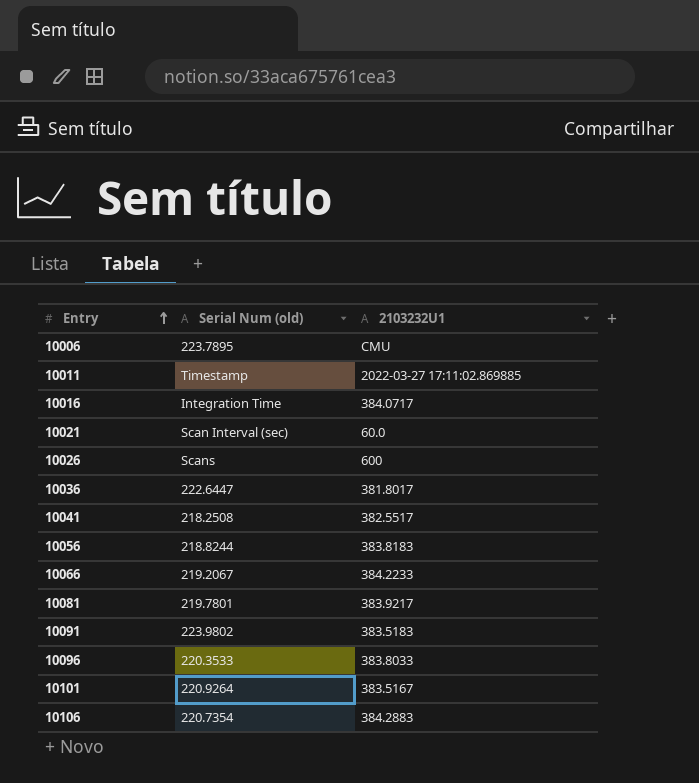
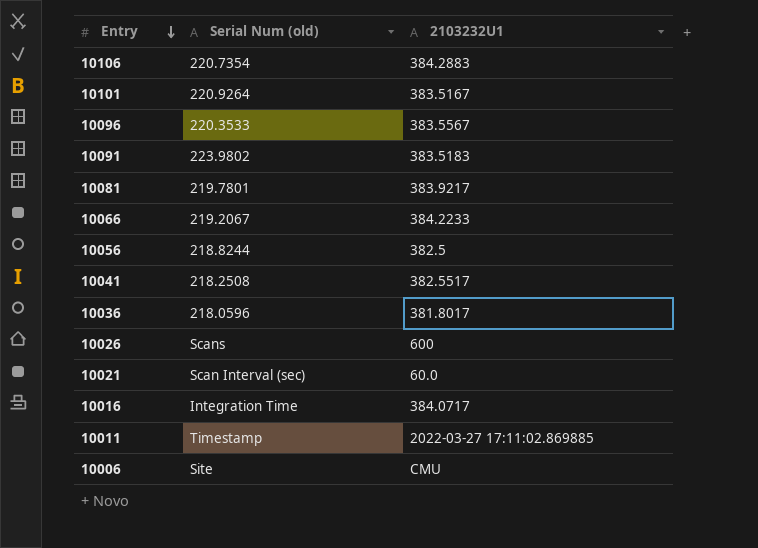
row order: Entry ascending -> Entry descending
10096 | 2103232U1: 383.8033 -> 383.5567
10056 | 2103232U1: 383.8183 -> 382.5
10036 | Serial Num (old): 222.6447 -> 218.0596
10006 | Serial Num (old): 223.7895 -> Site

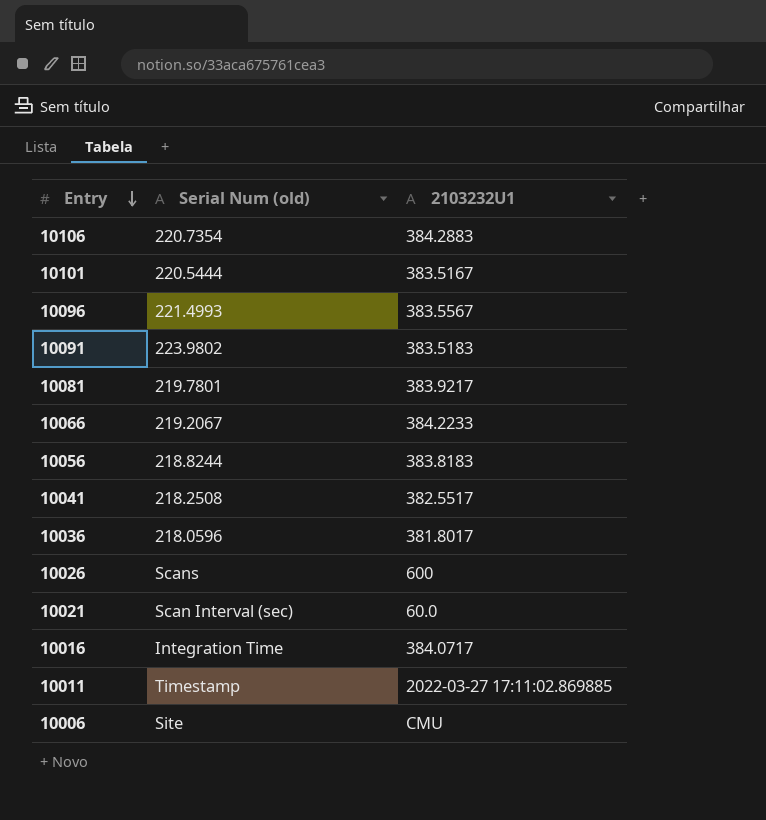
10101 | Serial Num (old): 220.9264 -> 220.5444
10096 | Serial Num (old): 220.3533 -> 221.4993
10056 | 2103232U1: 382.5 -> 383.8183

